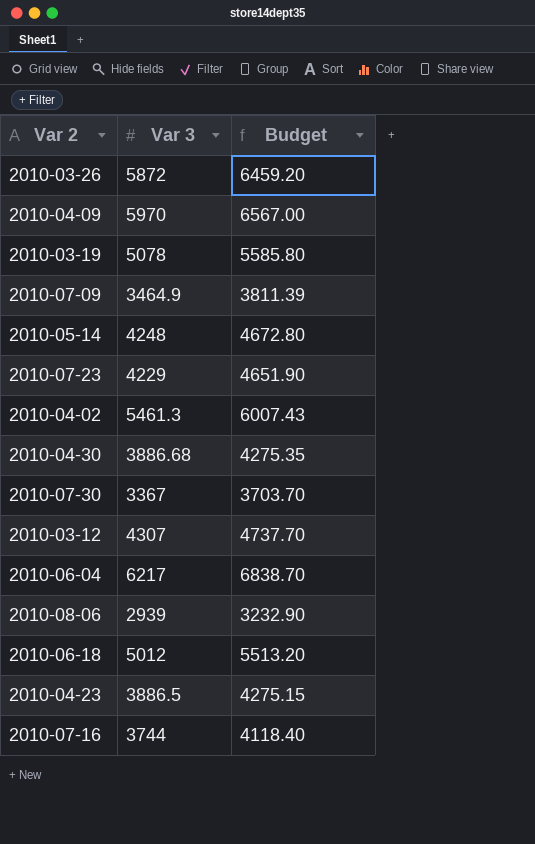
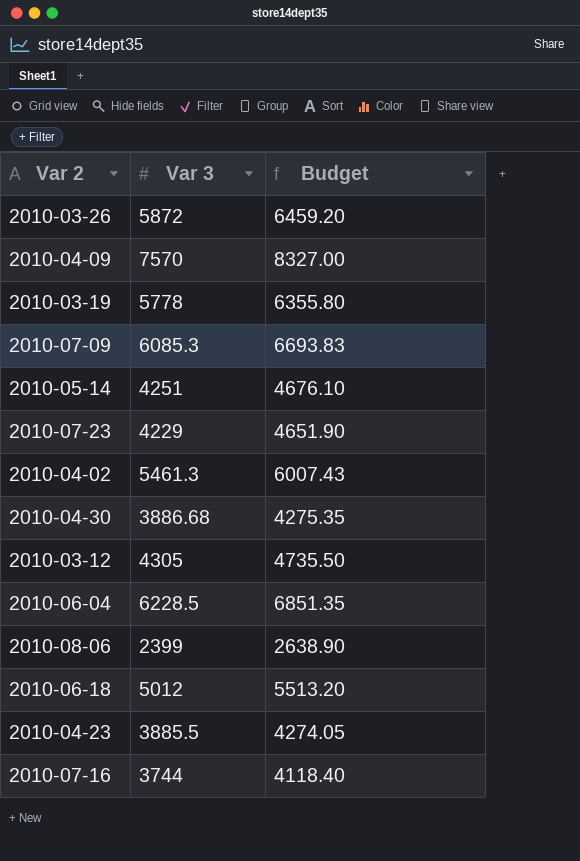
row 2010-07-30: 3367 | 3703.70 -> none
2010-04-09 | Var 3: 5970 -> 7570
2010-04-09 | Budget: 6567.00 -> 8327.00
2010-03-19 | Var 3: 5078 -> 5778
2010-03-19 | Budget: 5585.80 -> 6355.80
2010-07-09 | Var 3: 3464.9 -> 6085.3
2010-07-09 | Budget: 3811.39 -> 6693.83
2010-05-14 | Var 3: 4248 -> 4251
2010-05-14 | Budget: 4672.80 -> 4676.10
2010-03-12 | Var 3: 4307 -> 4305
2010-03-12 | Budget: 4737.70 -> 4735.50
2010-06-04 | Var 3: 6217 -> 6228.5
2010-06-04 | Budget: 6838.70 -> 6851.35
2010-08-06 | Var 3: 2939 -> 2399
2010-08-06 | Budget: 3232.90 -> 2638.90
2010-04-23 | Var 3: 3886.5 -> 3885.5
2010-04-23 | Budget: 4275.15 -> 4274.05

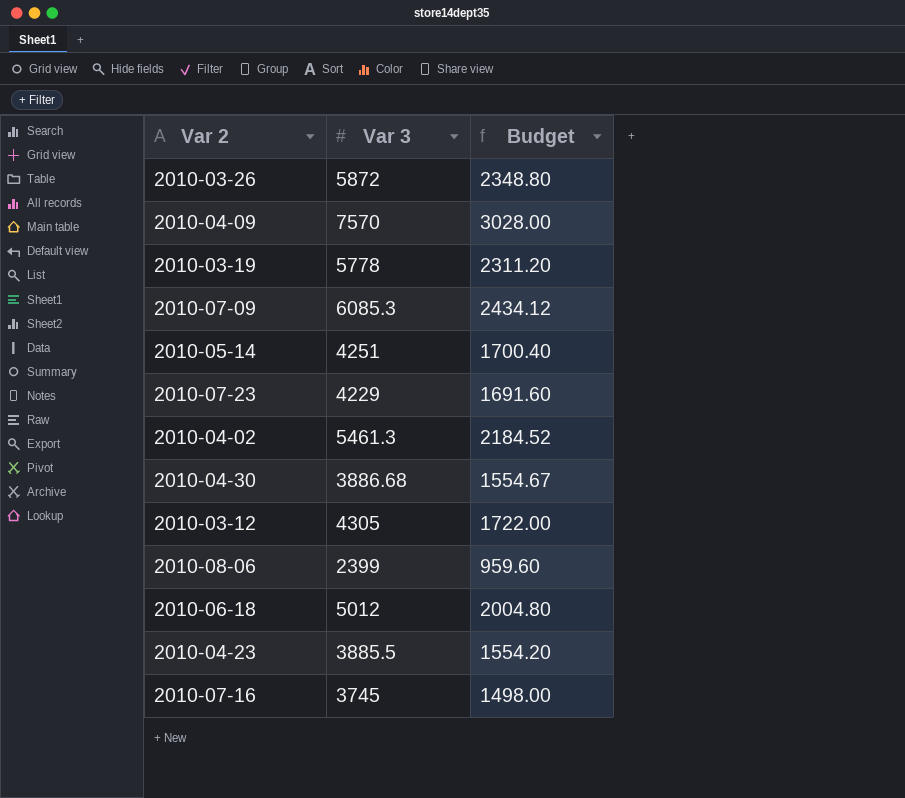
column Budget | formula: [Var 3] * 1.1 -> [Var 3] * 0.4
row 2010-06-04: 6228.5 | 6851.35 -> none
2010-07-16 | Var 3: 3744 -> 3745

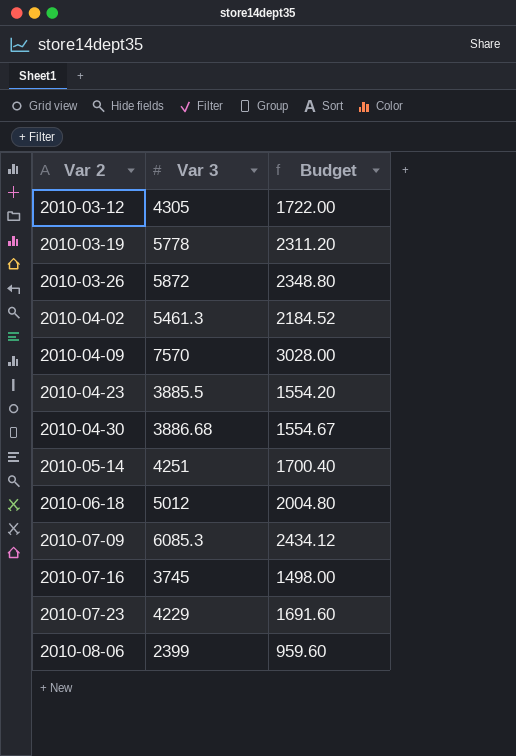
row order: none -> Var 2 ascending

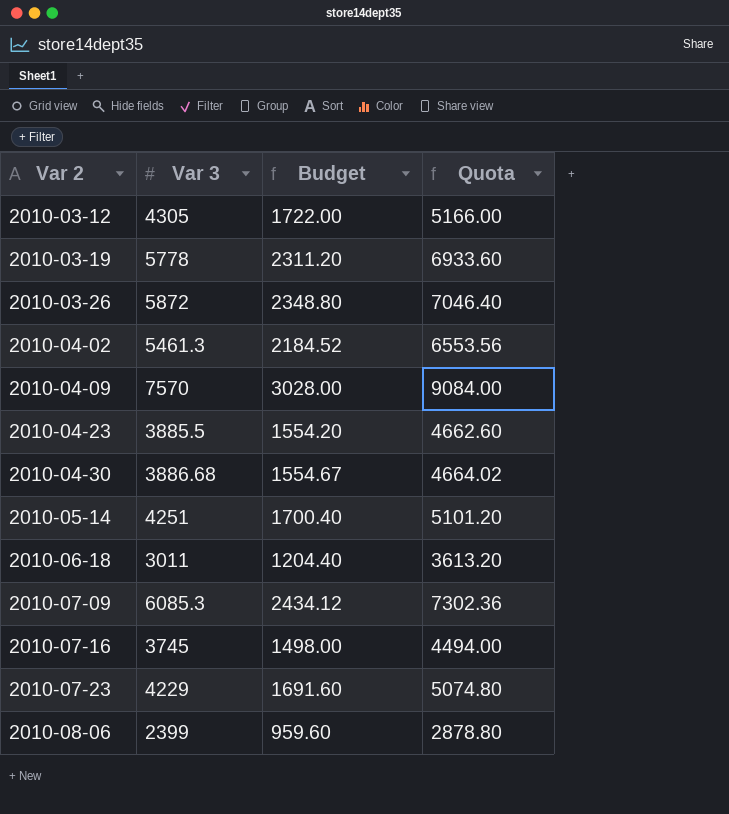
column Quota | formula: none -> [Var 3] * 1.2
2010-06-18 | Var 3: 5012 -> 3011
2010-06-18 | Budget: 2004.80 -> 1204.40

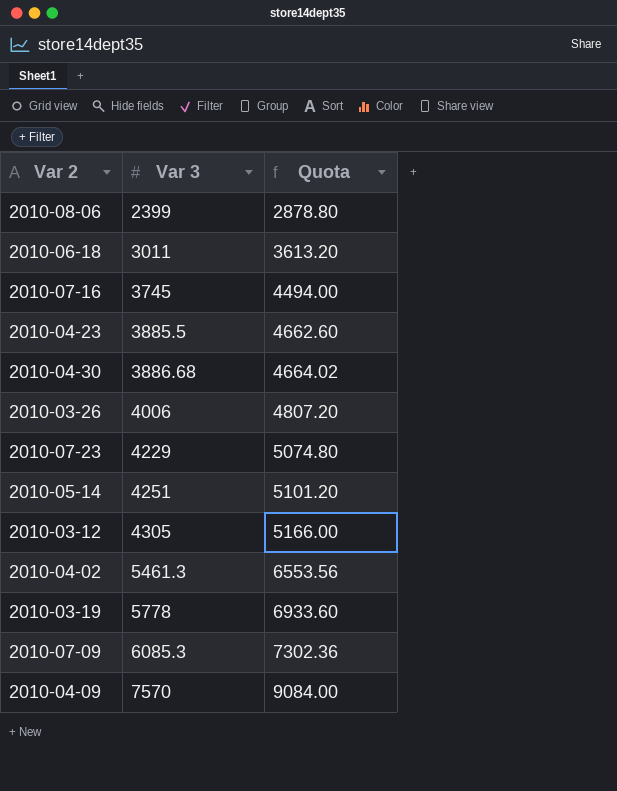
row order: Var 2 ascending -> Var 3 ascending
column Budget | formula: [Var 3] * 0.4 -> none
2010-03-26 | Var 3: 5872 -> 4006
2010-03-26 | Quota: 7046.40 -> 4807.20

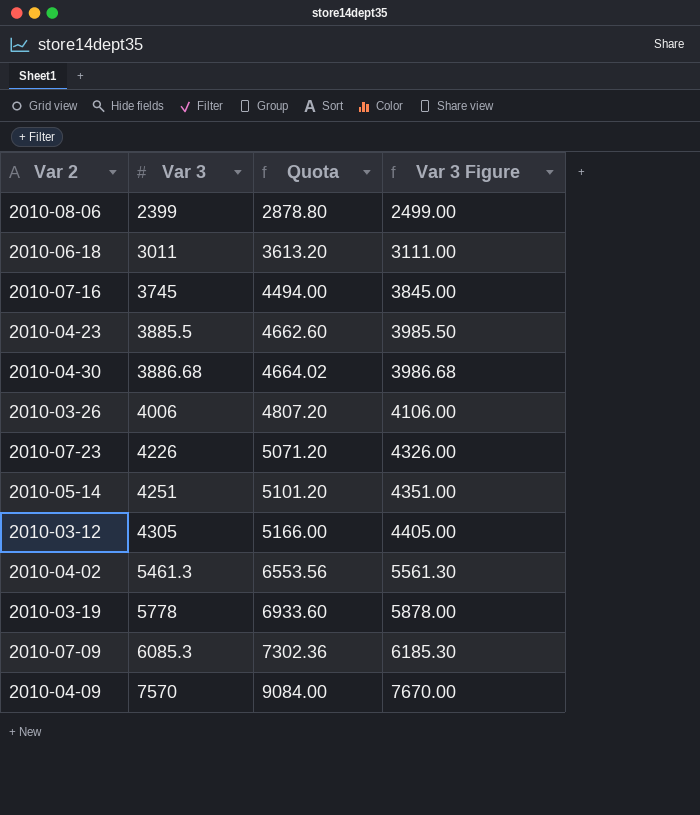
column Var 3 Figure | formula: none -> [Var 3] + 100
2010-07-23 | Var 3: 4229 -> 4226
2010-07-23 | Quota: 5074.80 -> 5071.20

